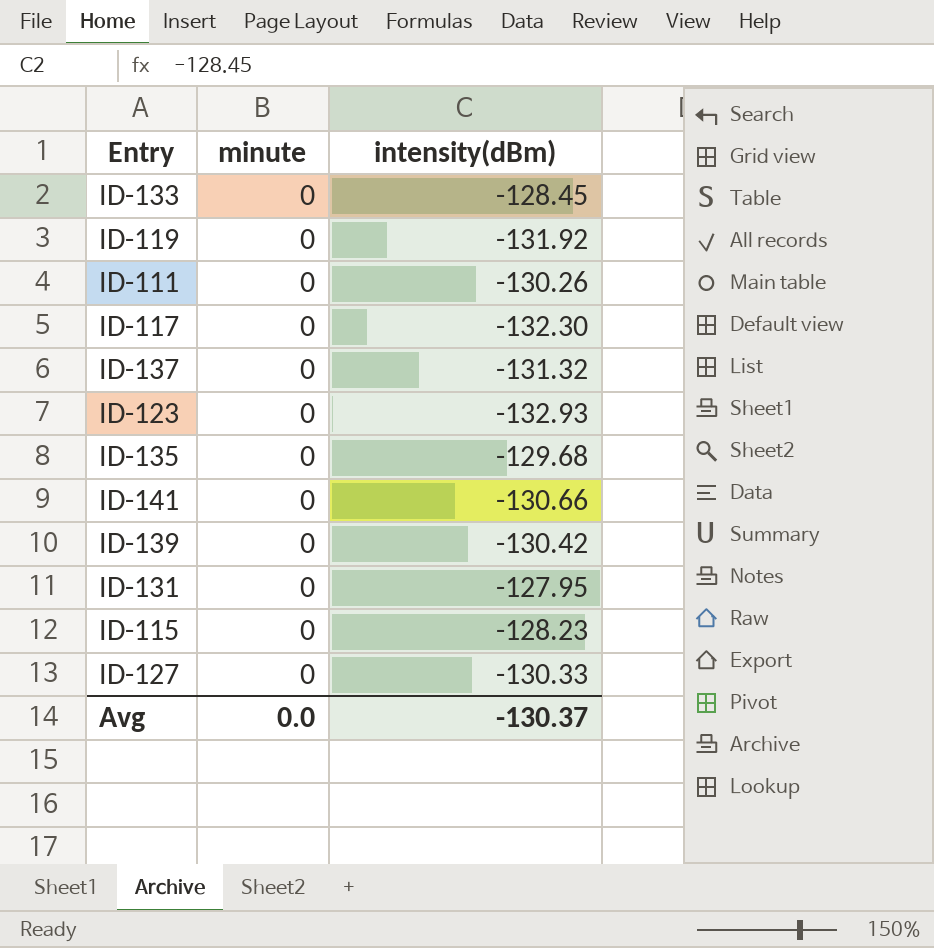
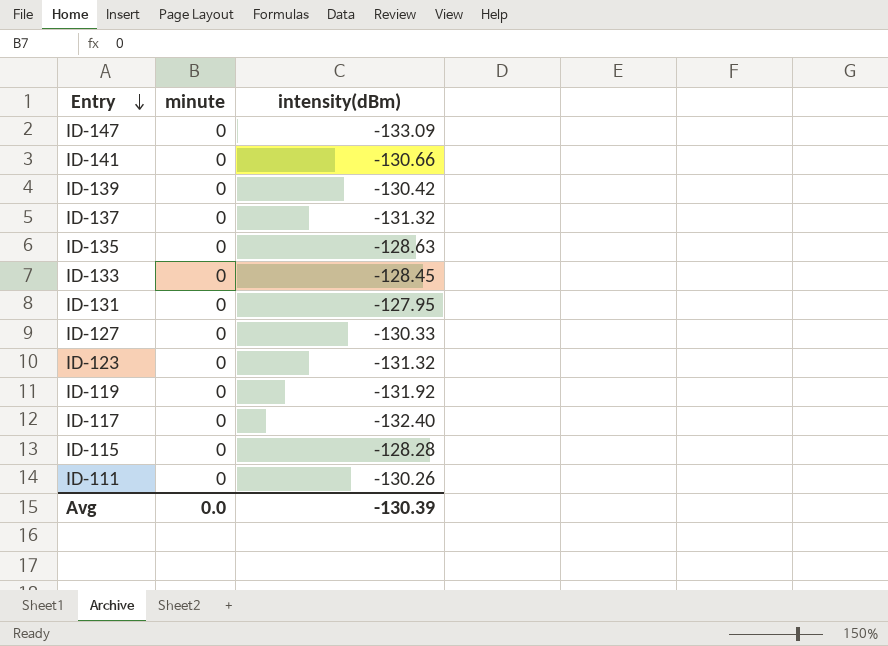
row order: none -> Entry descending
row ID-147: none -> 0 | -133.09
ID-135 | intensity(dBm): -129.68 -> -128.63
ID-123 | intensity(dBm): -132.93 -> -131.32
ID-117 | intensity(dBm): -132.30 -> -132.40
ID-115 | intensity(dBm): -128.23 -> -128.28
Avg | intensity(dBm): -130.37 -> -130.39

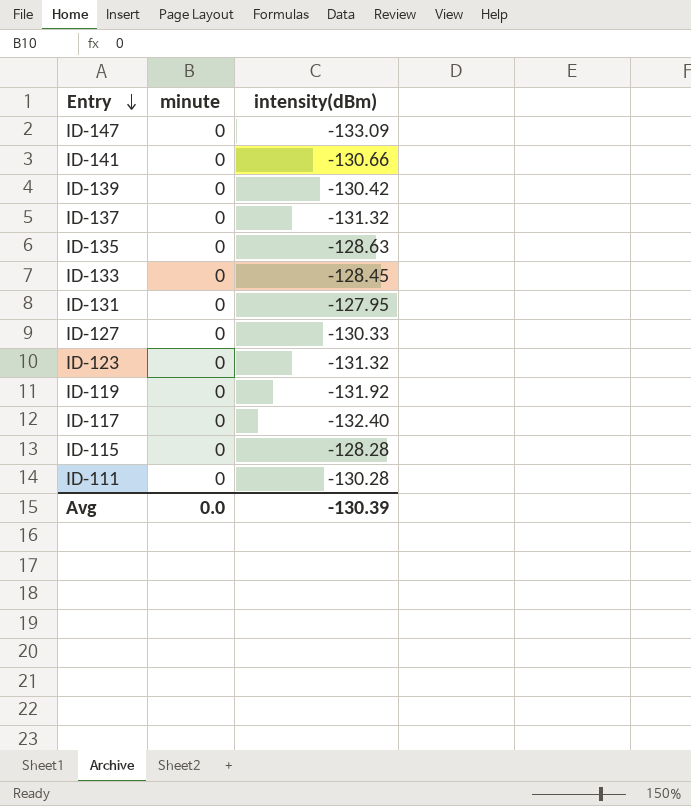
ID-111 | intensity(dBm): -130.26 -> -130.28

